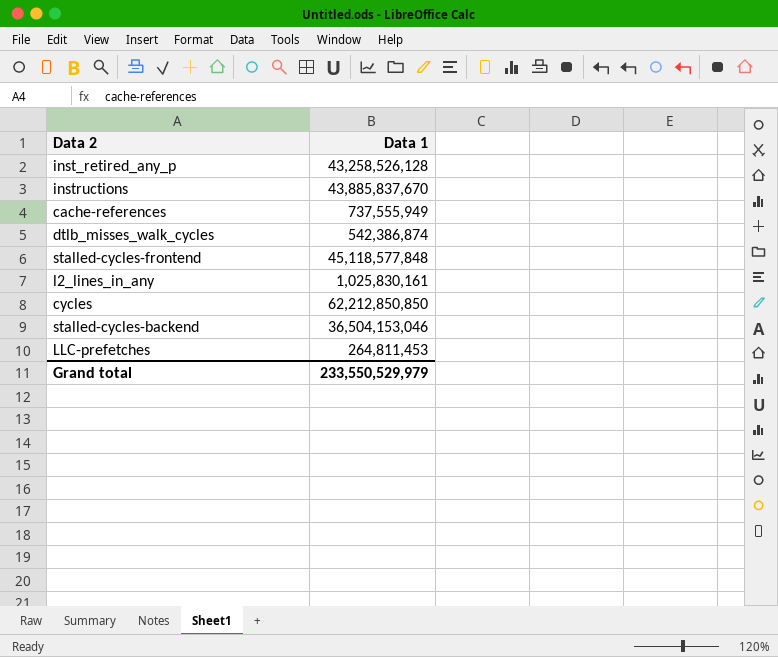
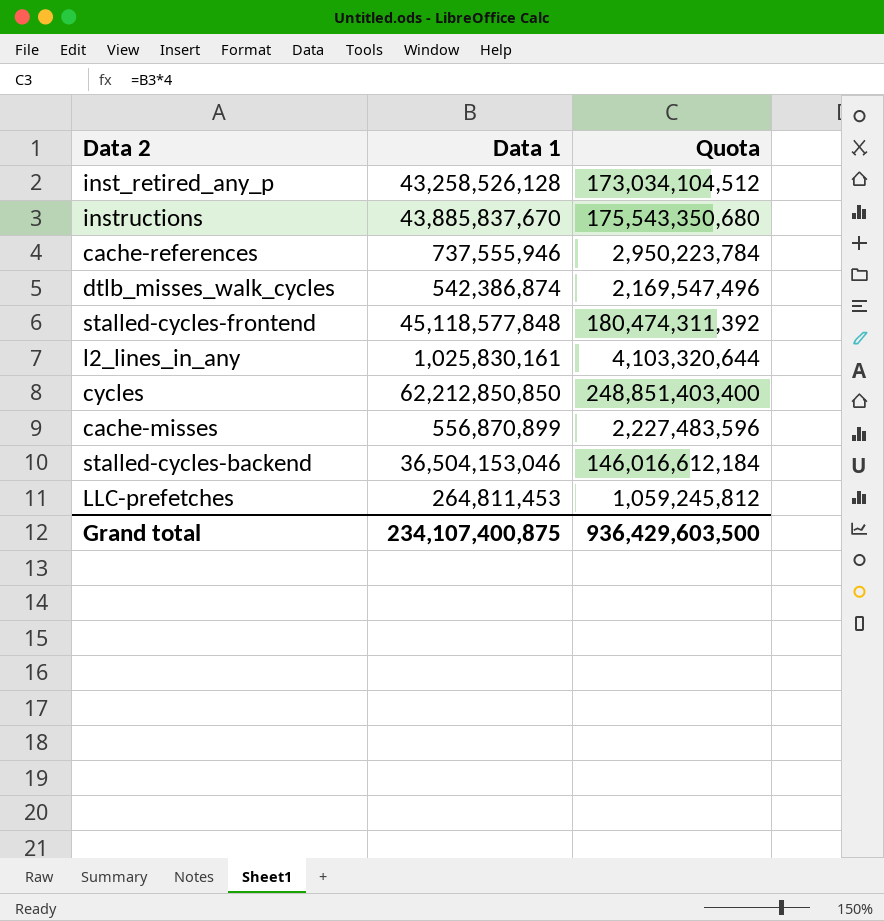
column Quota | formula: none -> [Data 1] * 4
cache-references | Data 1: 737,555,949 -> 737,555,946
row cache-misses: none -> 556,870,899 | 2,227,483,596
Grand total | Data 1: 233,550,529,979 -> 234,107,400,875

